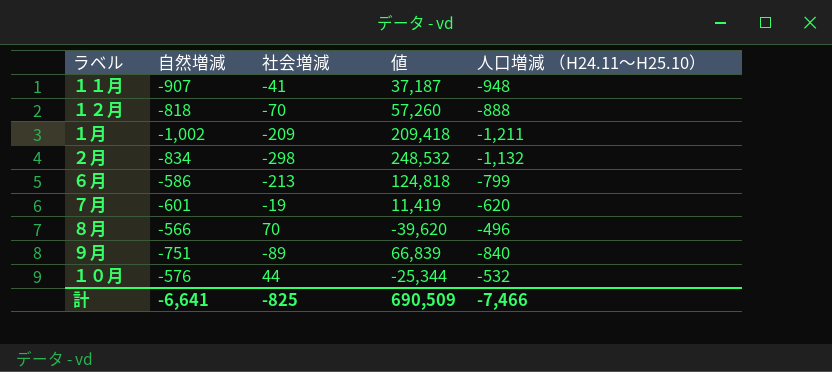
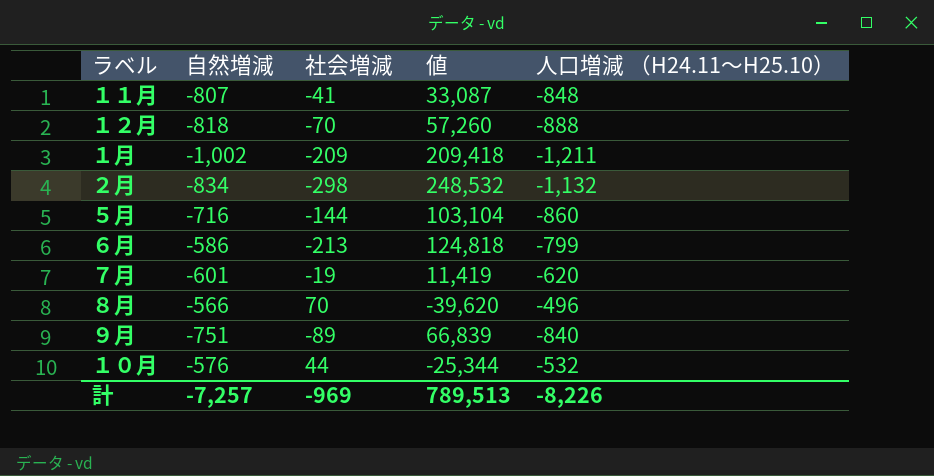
１１月 | 自然増減: -907 -> -807
１１月 | 値: 37,187 -> 33,087
１１月 | 人口増減 （H24.11～H25.10）: -948 -> -848
row ５月: none -> -716 | -144 | 103,104 | -860
計 | 自然増減: -6,641 -> -7,257
計 | 社会増減: -825 -> -969
計 | 値: 690,509 -> 789,513
計 | 人口増減 （H24.11～H25.10）: -7,466 -> -8,226

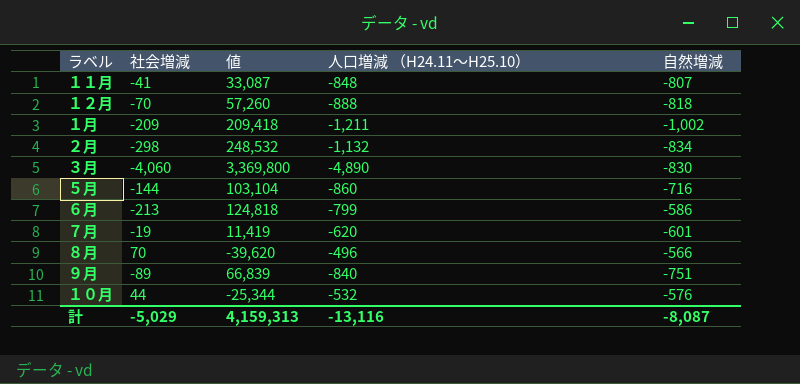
column 自然増減 | position: 2 -> 5
row ３月: none -> -4,060 | 3,369,800 | -4,890 | -830
計 | 社会増減: -969 -> -5,029
計 | 値: 789,513 -> 4,159,313
計 | 人口増減 （H24.11～H25.10）: -8,226 -> -13,116
計 | 自然増減: -7,257 -> -8,087

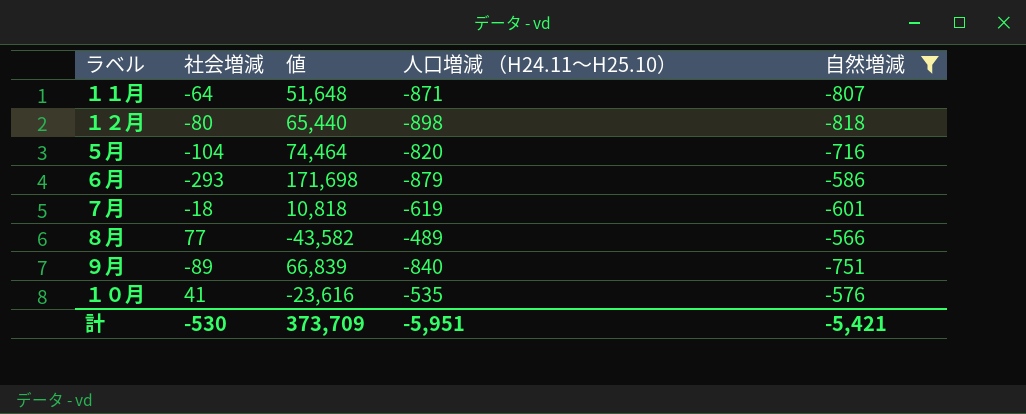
filter: none -> 自然増減 >= -818
１１月 | 社会増減: -41 -> -64
１１月 | 値: 33,087 -> 51,648
１１月 | 人口増減 （H24.11～H25.10）: -848 -> -871
１２月 | 社会増減: -70 -> -80
１２月 | 値: 57,260 -> 65,440
１２月 | 人口増減 （H24.11～H25.10）: -888 -> -898
５月 | 社会増減: -144 -> -104
５月 | 値: 103,104 -> 74,464
５月 | 人口増減 （H24.11～H25.10）: -860 -> -820
６月 | 社会増減: -213 -> -293
６月 | 値: 124,818 -> 171,698
６月 | 人口増減 （H24.11～H25.10）: -799 -> -879
７月 | 社会増減: -19 -> -18
７月 | 値: 11,419 -> 10,818
７月 | 人口増減 （H24.11～H25.10）: -620 -> -619
８月 | 社会増減: 70 -> 77
８月 | 値: -39,620 -> -43,582
８月 | 人口増減 （H24.11～H25.10）: -496 -> -489
１０月 | 社会増減: 44 -> 41
１０月 | 値: -25,344 -> -23,616
１０月 | 人口増減 （H24.11～H25.10）: -532 -> -535
計 | 社会増減: -5,029 -> -530
計 | 値: 4,159,313 -> 373,709
計 | 人口増減 （H24.11～H25.10）: -13,116 -> -5,951
計 | 自然増減: -8,087 -> -5,421

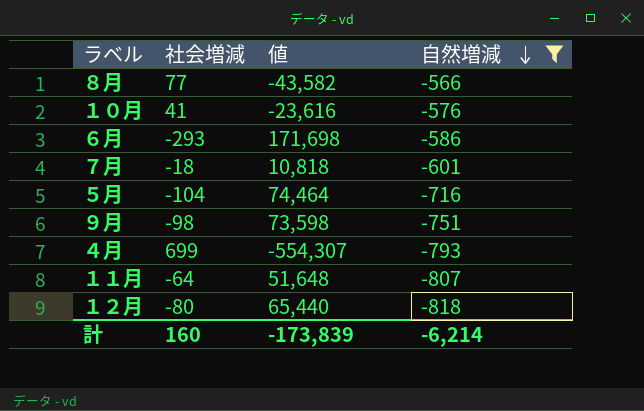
row order: none -> 自然増減 descending
column 人口増減 （H24.11～H25.10） | formula: [社会増減] + [自然増減] -> none
９月 | 社会増減: -89 -> -98
９月 | 値: 66,839 -> 73,598
row ４月: none -> 699 | -554,307 | -793
計 | 社会増減: -530 -> 160
計 | 値: 373,709 -> -173,839
計 | 自然増減: -5,421 -> -6,214

